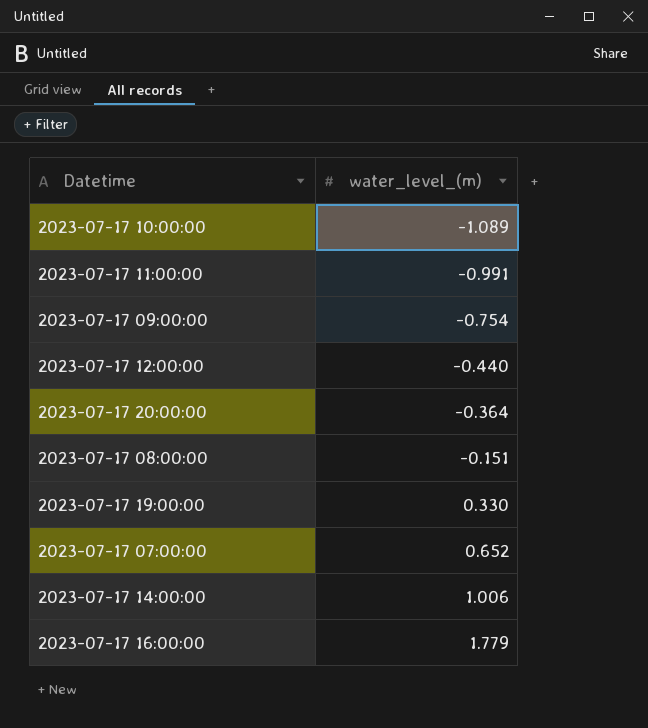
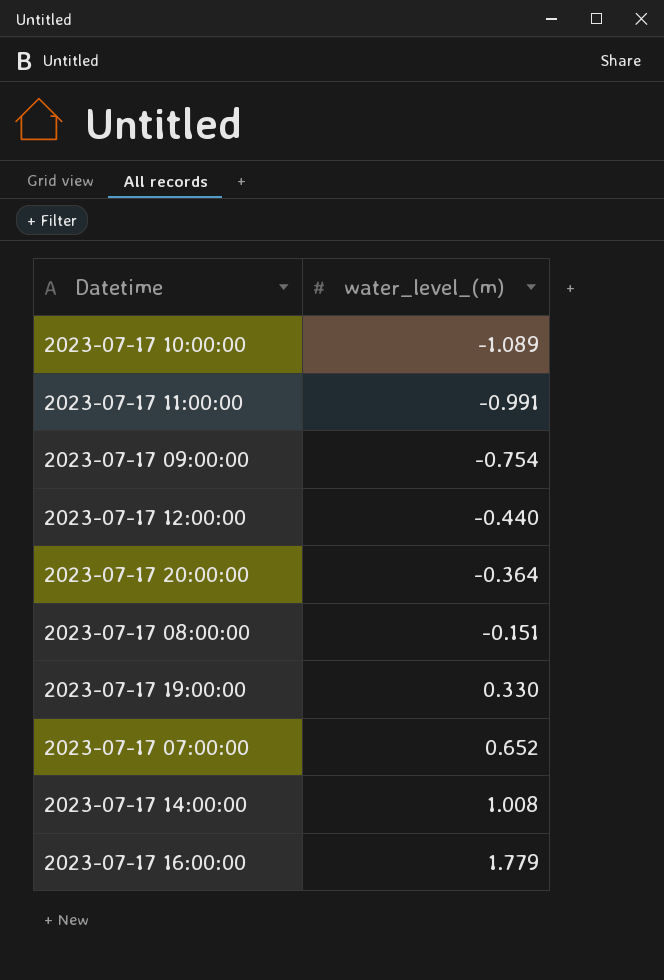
2023-07-17 14:00:00 | water_level_(m): 1.006 -> 1.008

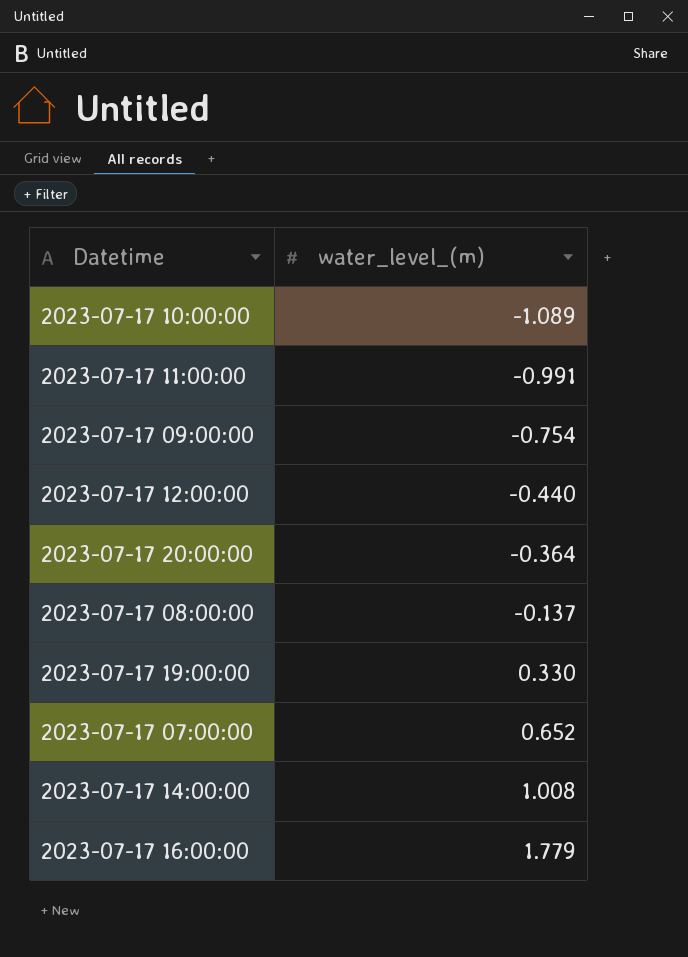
2023-07-17 08:00:00 | water_level_(m): -0.151 -> -0.137

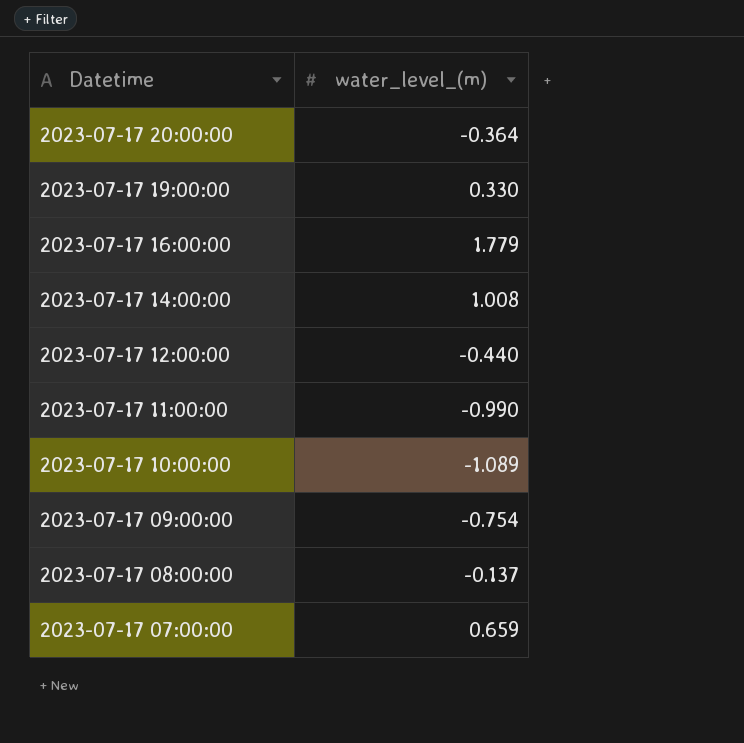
row order: water_level_(m) ascending -> Datetime descending
2023-07-17 11:00:00 | water_level_(m): -0.991 -> -0.990
2023-07-17 07:00:00 | water_level_(m): 0.652 -> 0.659

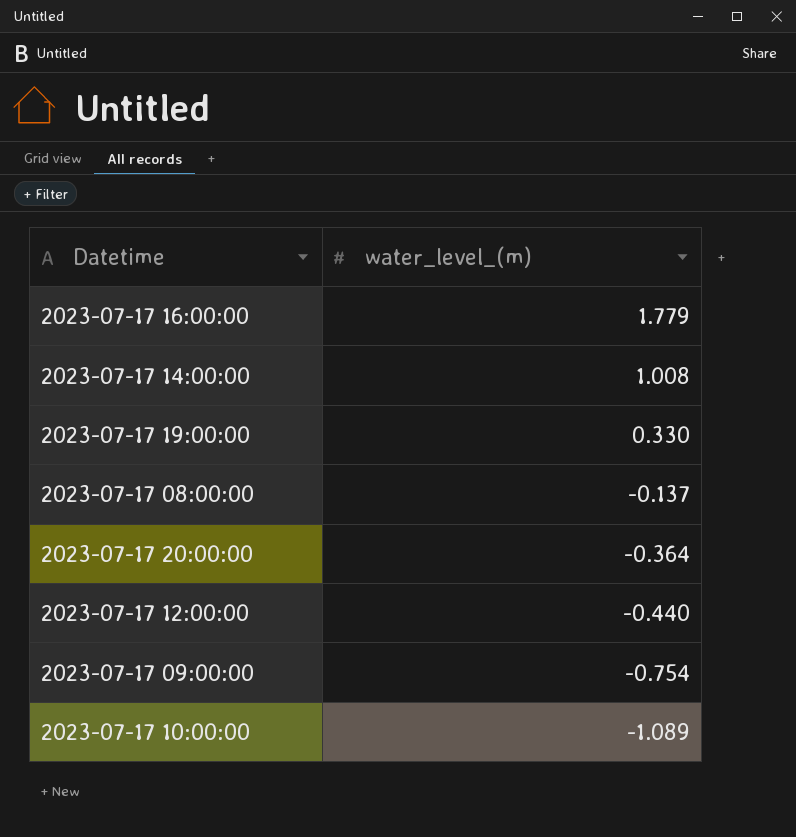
row order: Datetime descending -> water_level_(m) descending
row 2023-07-17 11:00:00: -0.990 -> none
row 2023-07-17 07:00:00: 0.659 -> none

